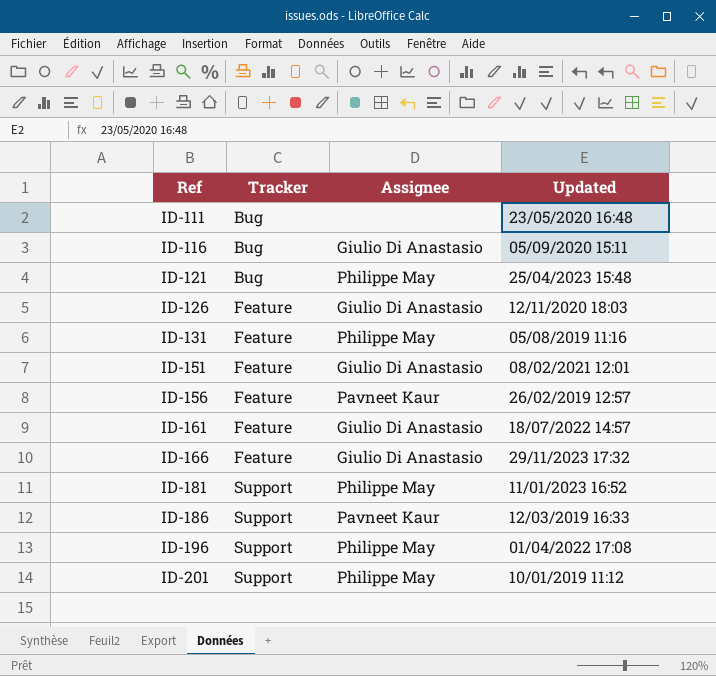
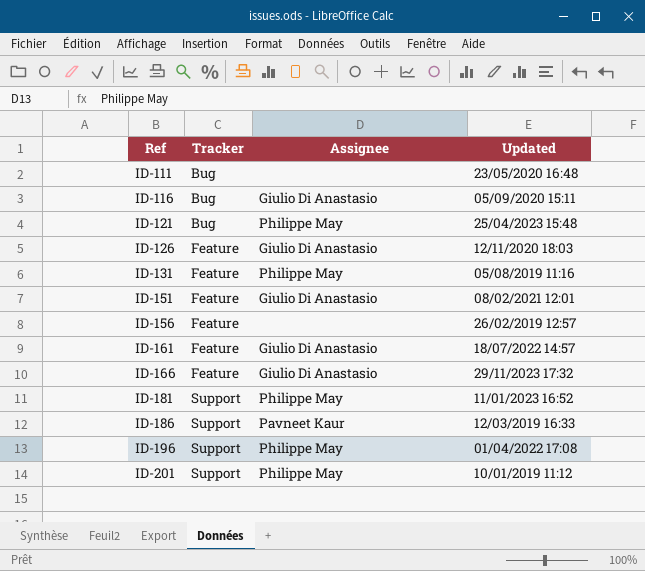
ID-156 | Assignee: Pavneet Kaur -> none

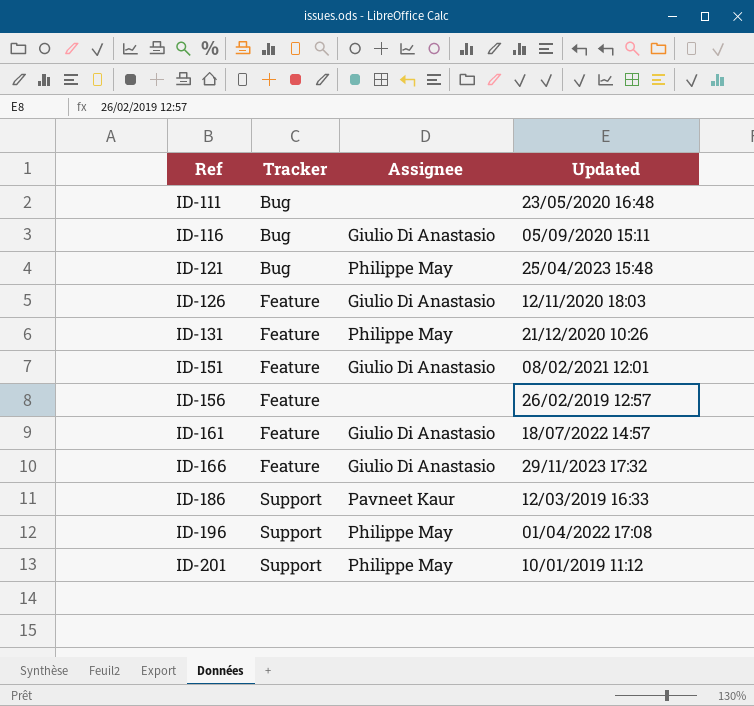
row ID-181: Support | Philippe May | 11/01/2023 16:52 -> none
ID-131 | Updated: 05/08/2019 11:16 -> 21/12/2020 10:26

